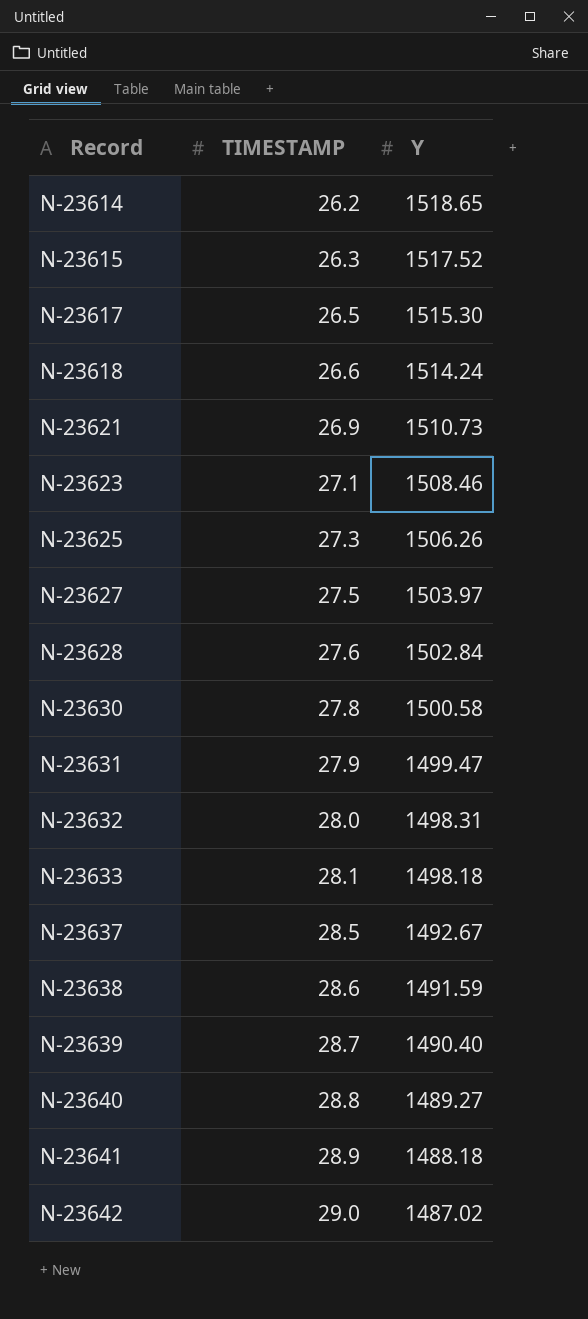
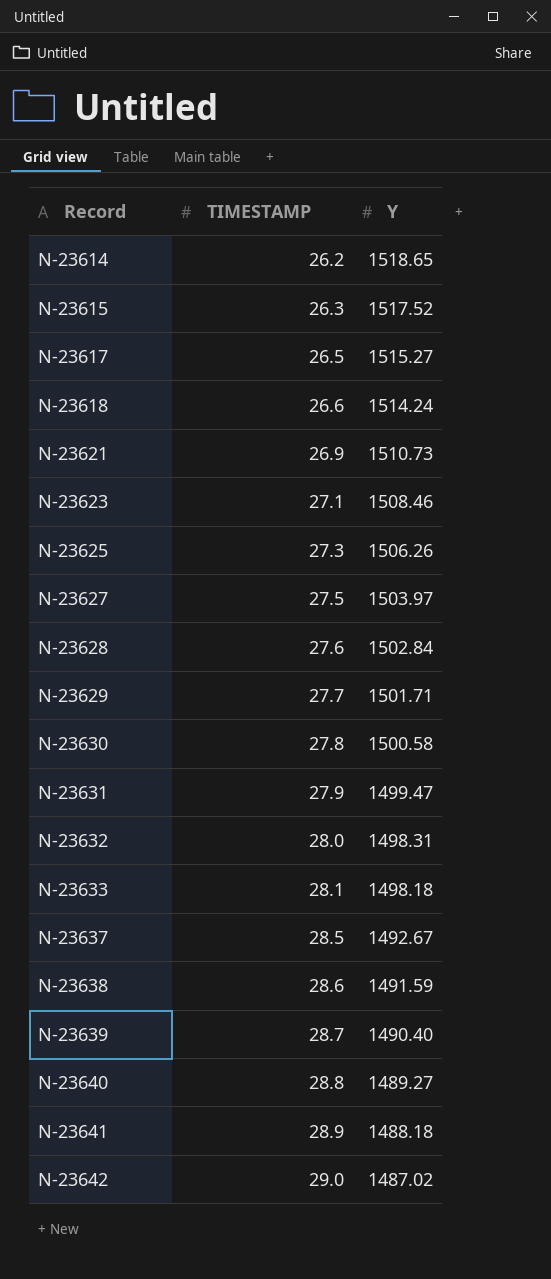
N-23617 | Y: 1515.30 -> 1515.27
row N-23629: none -> 27.7 | 1501.71

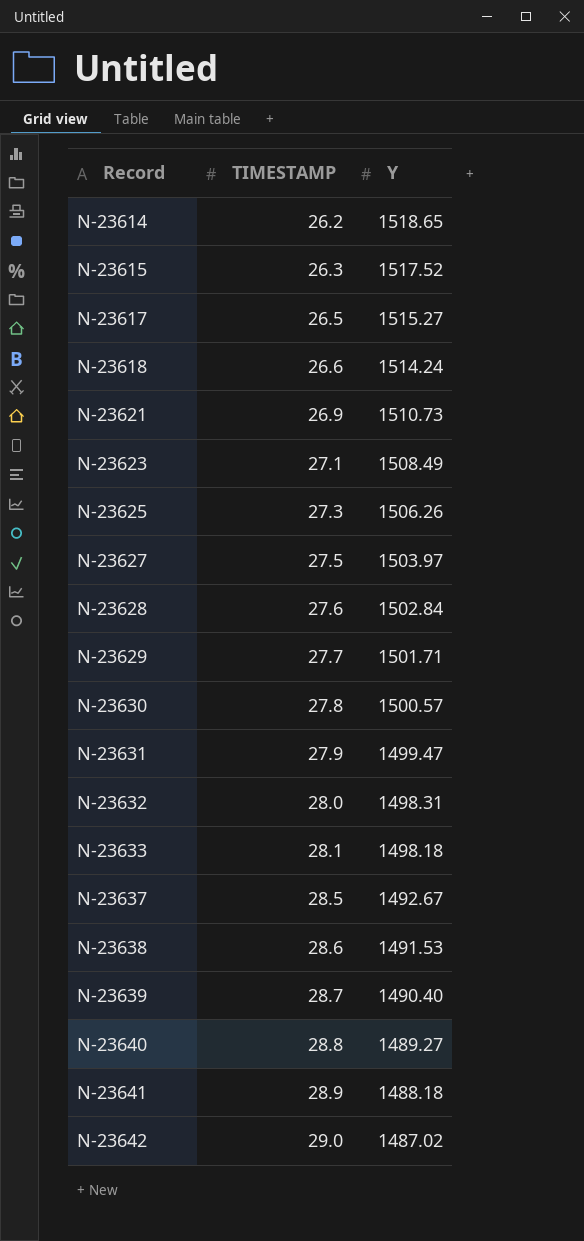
N-23623 | Y: 1508.46 -> 1508.49
N-23630 | Y: 1500.58 -> 1500.57
N-23638 | Y: 1491.59 -> 1491.53

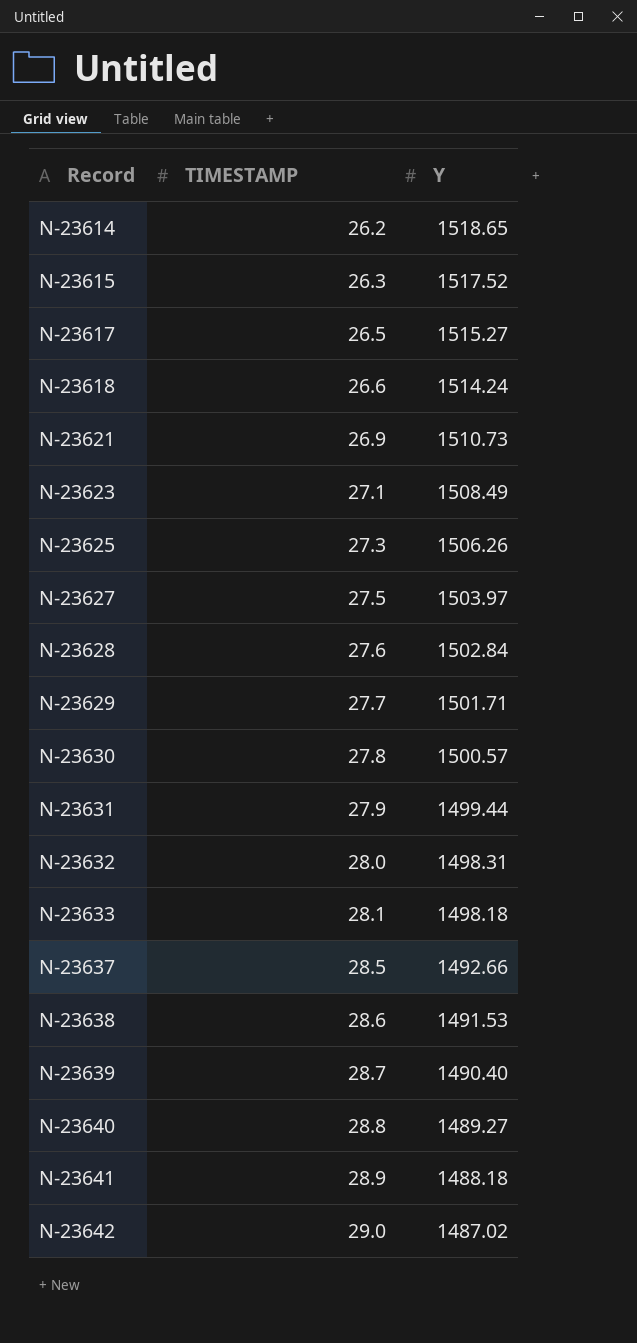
N-23631 | Y: 1499.47 -> 1499.44
N-23637 | Y: 1492.67 -> 1492.66

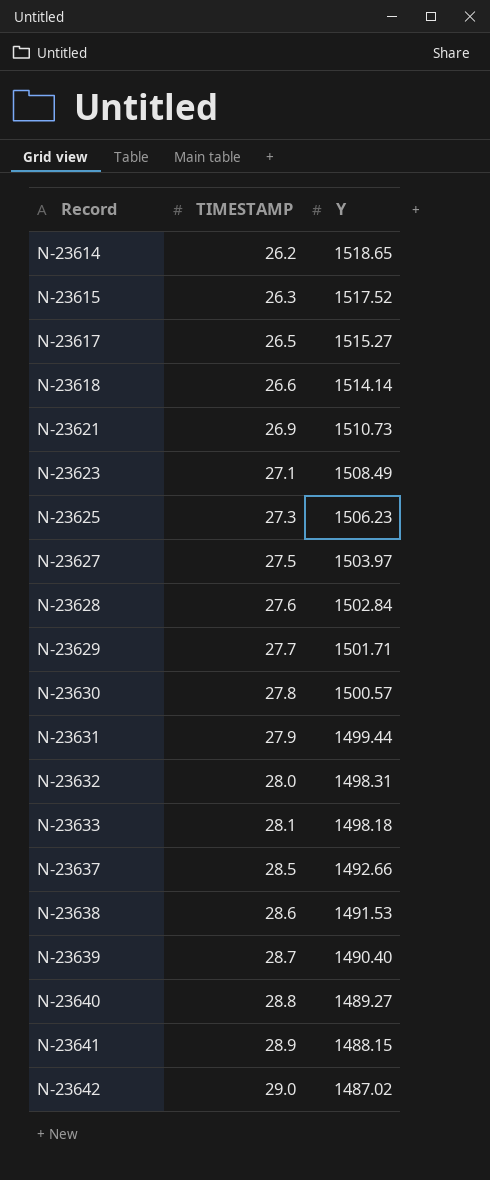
N-23618 | Y: 1514.24 -> 1514.14
N-23625 | Y: 1506.26 -> 1506.23
N-23641 | Y: 1488.18 -> 1488.15

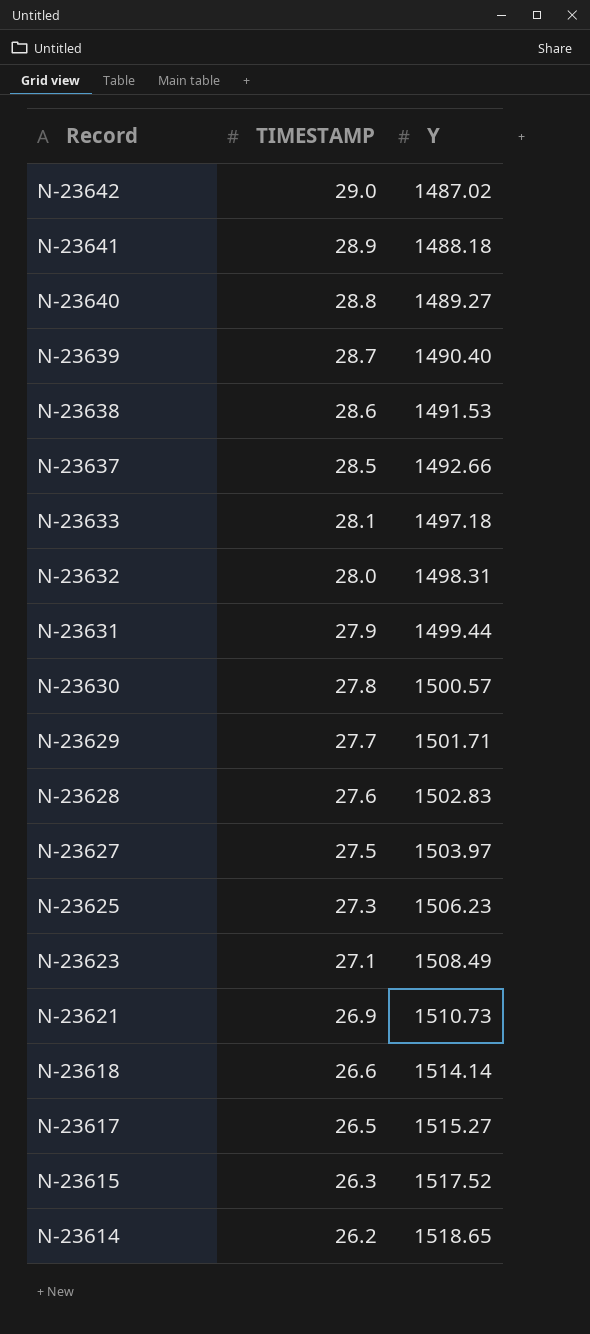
row order: Record ascending -> Record descending
N-23641 | Y: 1488.15 -> 1488.18
N-23633 | Y: 1498.18 -> 1497.18
N-23628 | Y: 1502.84 -> 1502.83

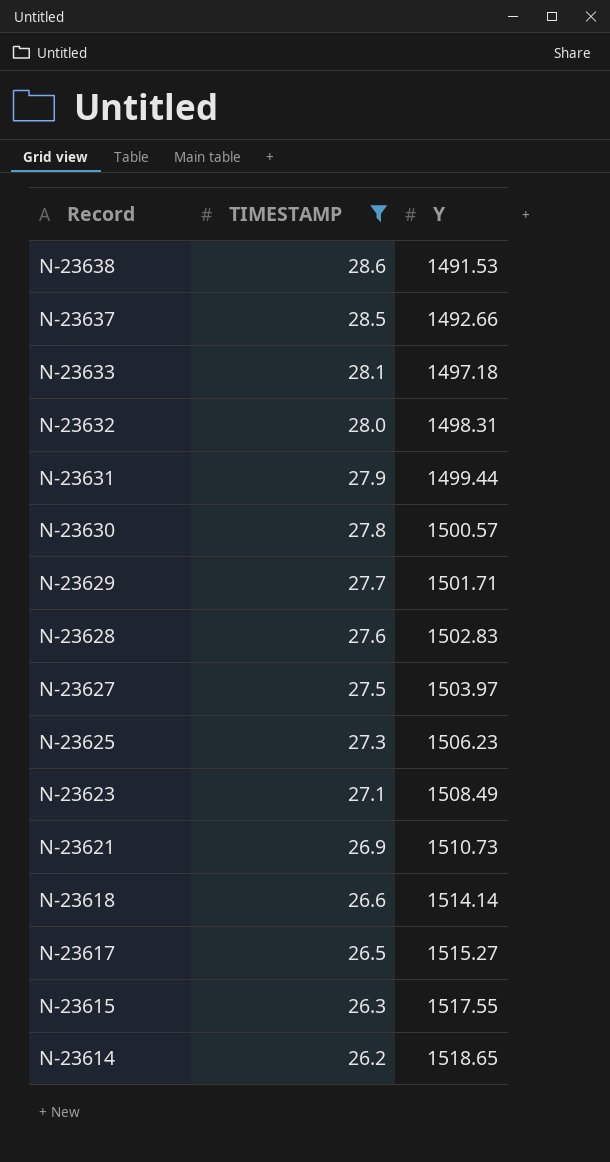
filter: none -> TIMESTAMP <= 28.6
N-23615 | Y: 1517.52 -> 1517.55

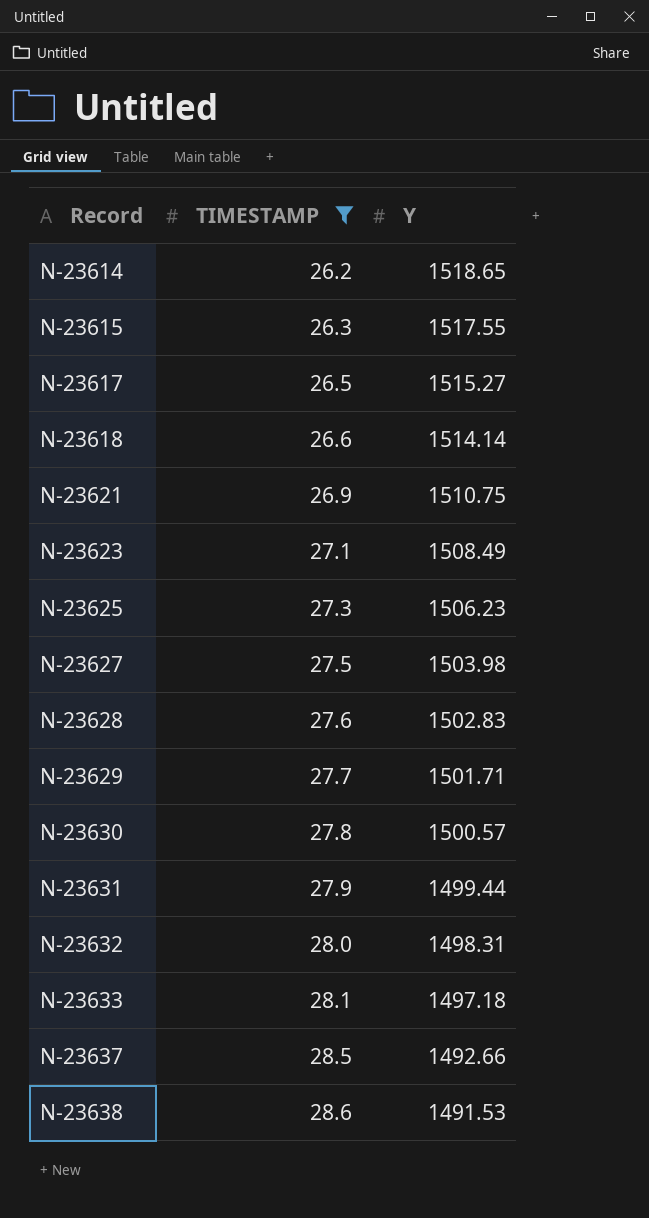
row order: Record descending -> Record ascending
N-23621 | Y: 1510.73 -> 1510.75
N-23627 | Y: 1503.97 -> 1503.98

